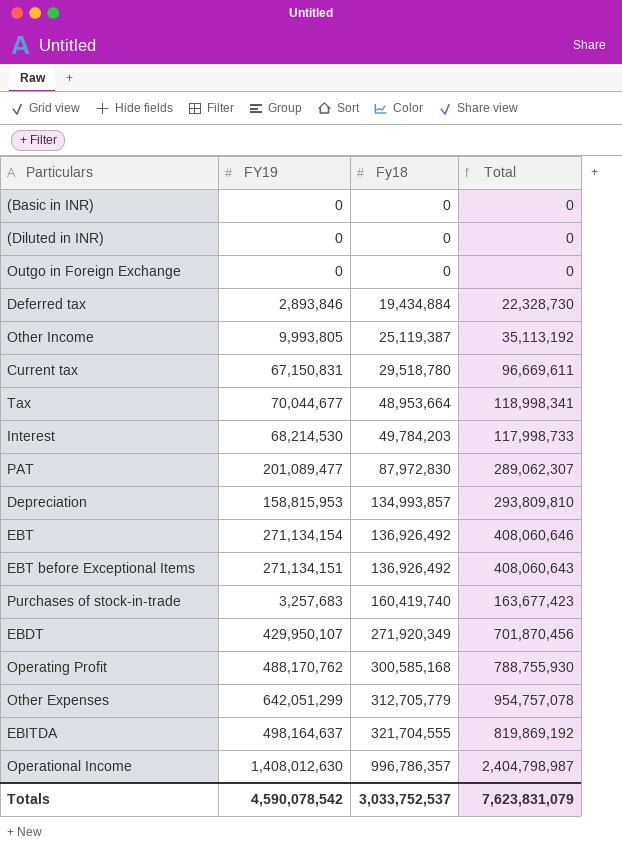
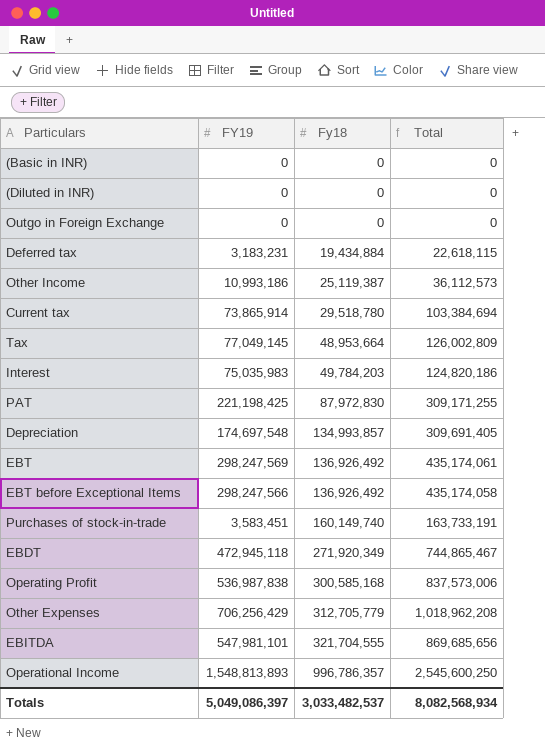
Deferred tax | FY19: 2,893,846 -> 3,183,231
Deferred tax | Total: 22,328,730 -> 22,618,115
Other Income | FY19: 9,993,805 -> 10,993,186
Other Income | Total: 35,113,192 -> 36,112,573
Current tax | FY19: 67,150,831 -> 73,865,914
Current tax | Total: 96,669,611 -> 103,384,694
Tax | FY19: 70,044,677 -> 77,049,145
Tax | Total: 118,998,341 -> 126,002,809
Interest | FY19: 68,214,530 -> 75,035,983
Interest | Total: 117,998,733 -> 124,820,186
PAT | FY19: 201,089,477 -> 221,198,425
PAT | Total: 289,062,307 -> 309,171,255
Depreciation | FY19: 158,815,953 -> 174,697,548
Depreciation | Total: 293,809,810 -> 309,691,405
EBT | FY19: 271,134,154 -> 298,247,569
EBT | Total: 408,060,646 -> 435,174,061
EBT before Exceptional Items | FY19: 271,134,151 -> 298,247,566
EBT before Exceptional Items | Total: 408,060,643 -> 435,174,058
Purchases of stock-in-trade | FY19: 3,257,683 -> 3,583,451
Purchases of stock-in-trade | Fy18: 160,419,740 -> 160,149,740
Purchases of stock-in-trade | Total: 163,677,423 -> 163,733,191
EBDT | FY19: 429,950,107 -> 472,945,118
EBDT | Total: 701,870,456 -> 744,865,467
Operating Profit | FY19: 488,170,762 -> 536,987,838
Operating Profit | Total: 788,755,930 -> 837,573,006
Other Expenses | FY19: 642,051,299 -> 706,256,429
Other Expenses | Total: 954,757,078 -> 1,018,962,208
EBITDA | FY19: 498,164,637 -> 547,981,101
EBITDA | Total: 819,869,192 -> 869,685,656
Operational Income | FY19: 1,408,012,630 -> 1,548,813,893
Operational Income | Total: 2,404,798,987 -> 2,545,600,250
Totals | FY19: 4,590,078,542 -> 5,049,086,397
Totals | Fy18: 3,033,752,537 -> 3,033,482,537
Totals | Total: 7,623,831,079 -> 8,082,568,934

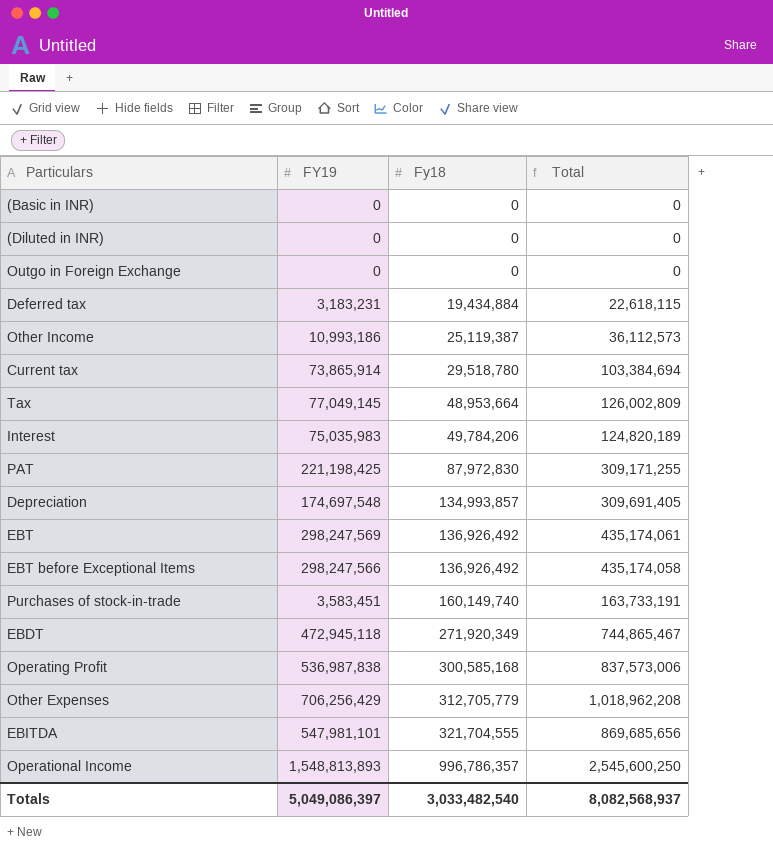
Interest | Fy18: 49,784,203 -> 49,784,206
Interest | Total: 124,820,186 -> 124,820,189
Totals | Fy18: 3,033,482,537 -> 3,033,482,540
Totals | Total: 8,082,568,934 -> 8,082,568,937

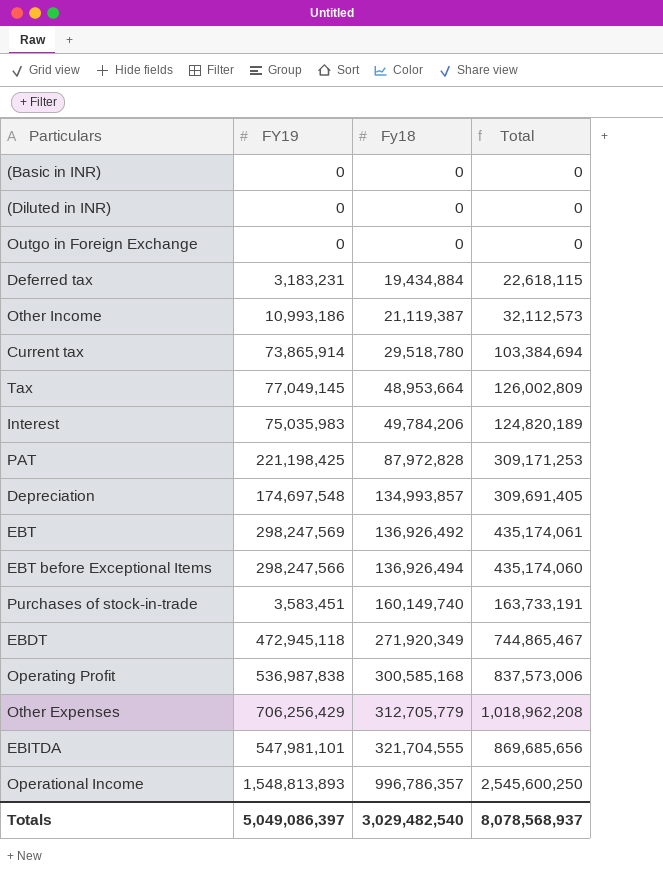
Other Income | Fy18: 25,119,387 -> 21,119,387
Other Income | Total: 36,112,573 -> 32,112,573
PAT | Fy18: 87,972,830 -> 87,972,828
PAT | Total: 309,171,255 -> 309,171,253
EBT before Exceptional Items | Fy18: 136,926,492 -> 136,926,494
EBT before Exceptional Items | Total: 435,174,058 -> 435,174,060
Totals | Fy18: 3,033,482,540 -> 3,029,482,540
Totals | Total: 8,082,568,937 -> 8,078,568,937

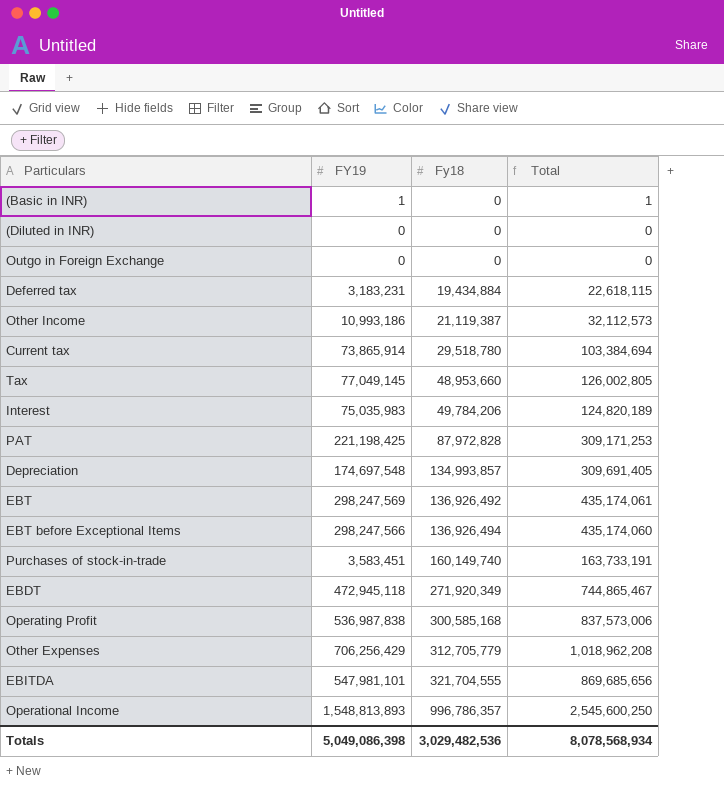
(Basic in INR) | FY19: 0 -> 1
(Basic in INR) | Total: 0 -> 1
Tax | Fy18: 48,953,664 -> 48,953,660
Tax | Total: 126,002,809 -> 126,002,805
Totals | FY19: 5,049,086,397 -> 5,049,086,398
Totals | Fy18: 3,029,482,540 -> 3,029,482,536
Totals | Total: 8,078,568,937 -> 8,078,568,934

